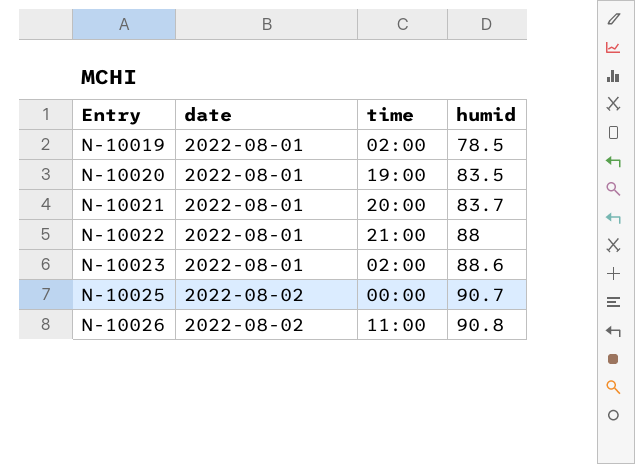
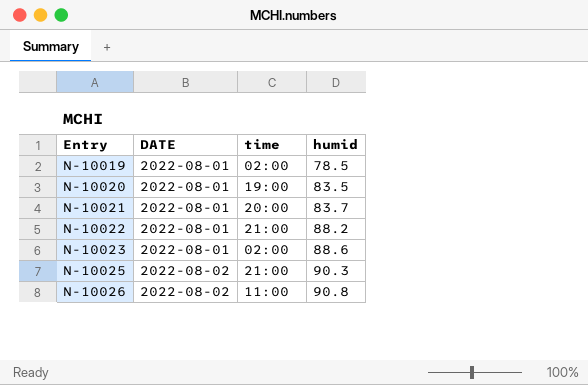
column name: date -> DATE
N-10022 | humid: 88 -> 88.2
N-10025 | time: 00:00 -> 21:00
N-10025 | humid: 90.7 -> 90.3

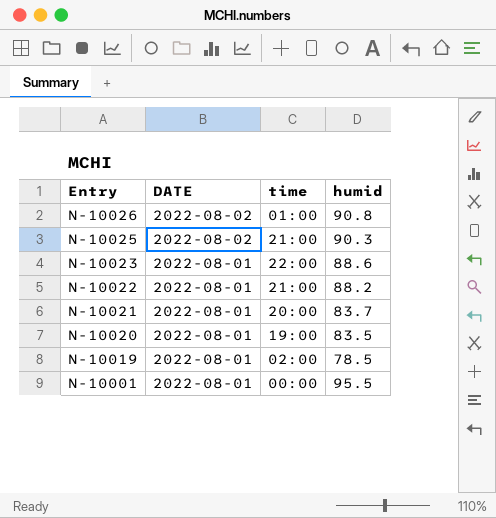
row order: Entry ascending -> Entry descending
N-10026 | time: 11:00 -> 01:00
N-10023 | time: 02:00 -> 22:00
row N-10001: none -> 2022-08-01 | 00:00 | 95.5

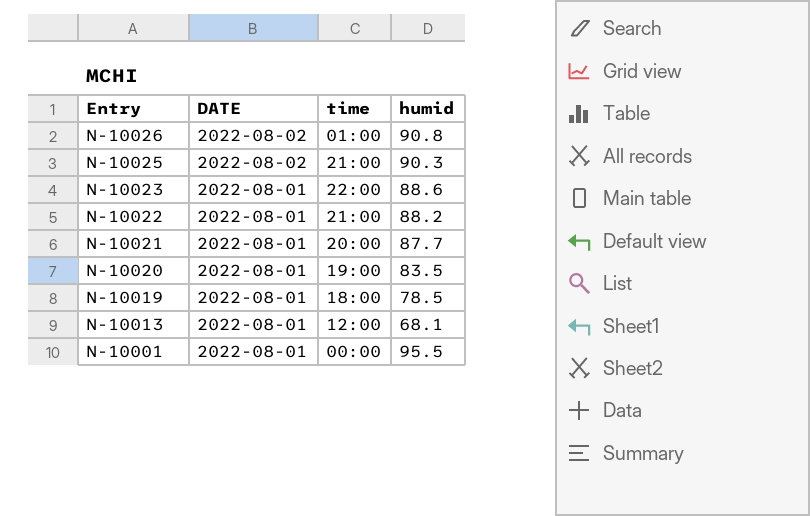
N-10021 | humid: 83.7 -> 87.7
N-10019 | time: 02:00 -> 18:00
row N-10013: none -> 2022-08-01 | 12:00 | 68.1

